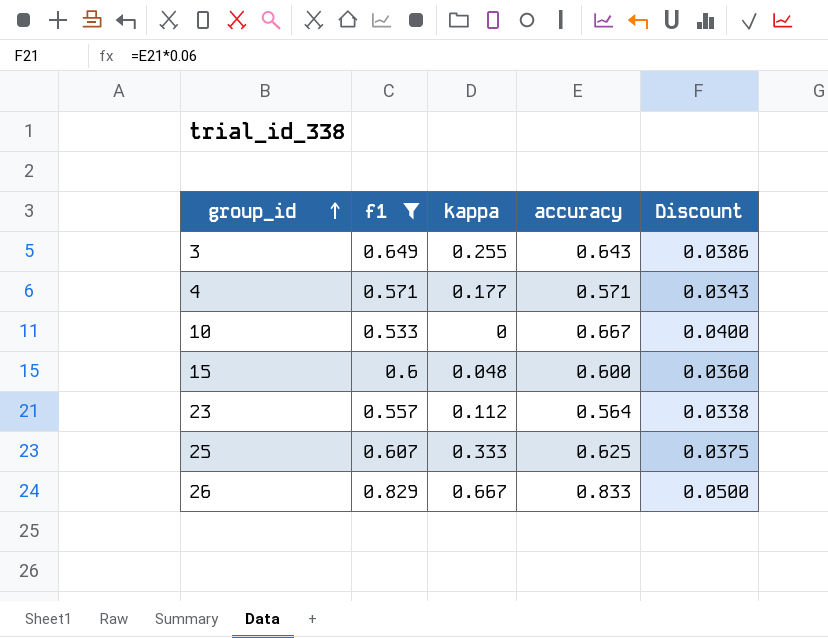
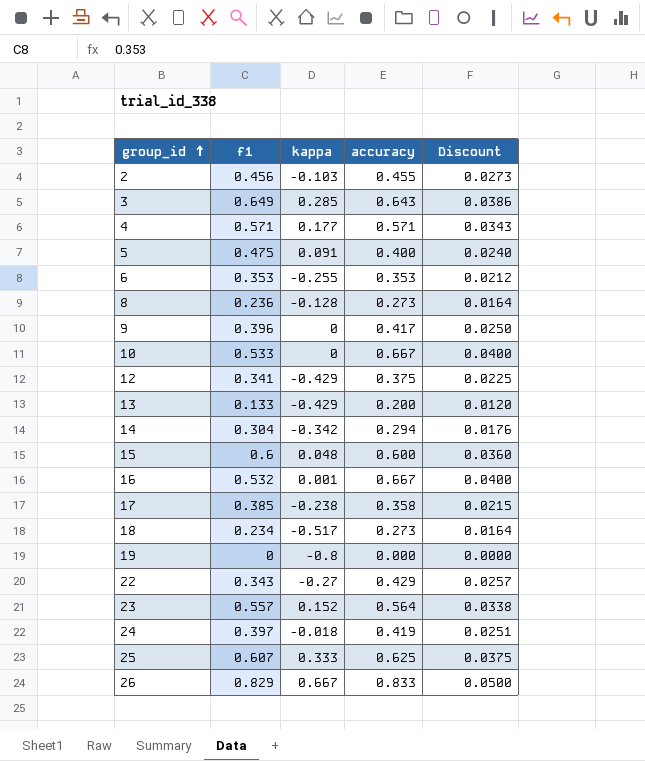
filter: f1 >= 0.533 -> none
3 | kappa: 0.255 -> 0.285
23 | kappa: 0.112 -> 0.152

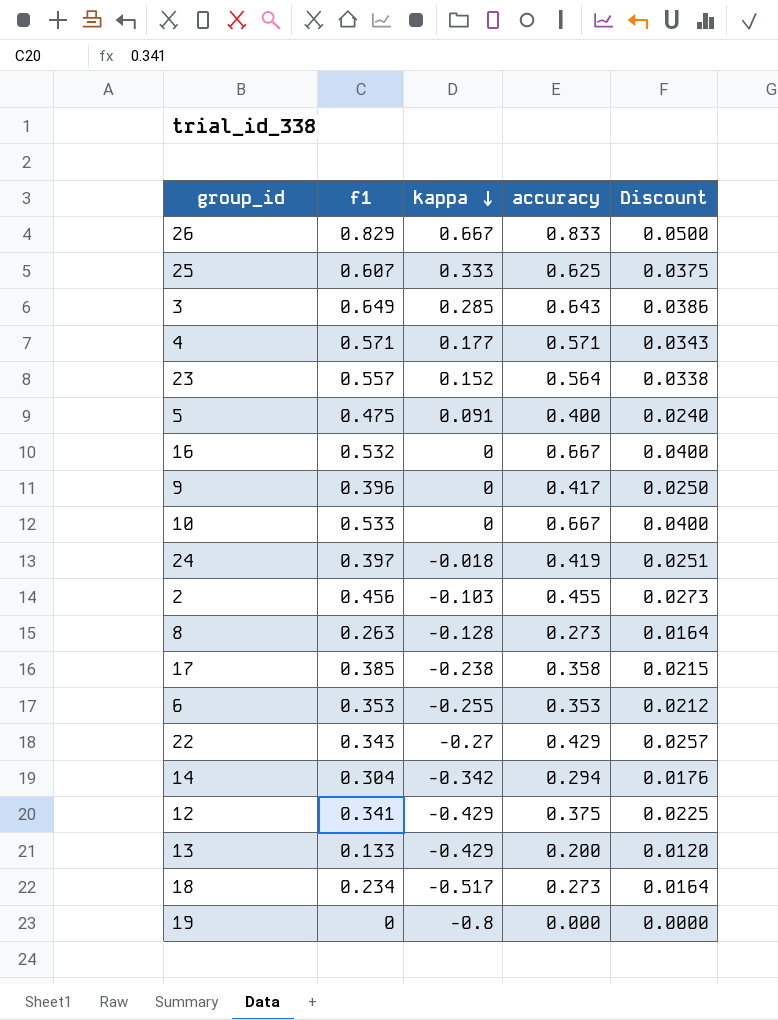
row order: group_id ascending -> kappa descending
row 15: 0.6 | 0.048 | 0.600 | 0.0360 -> none
16 | kappa: 0.001 -> 0
8 | f1: 0.236 -> 0.263

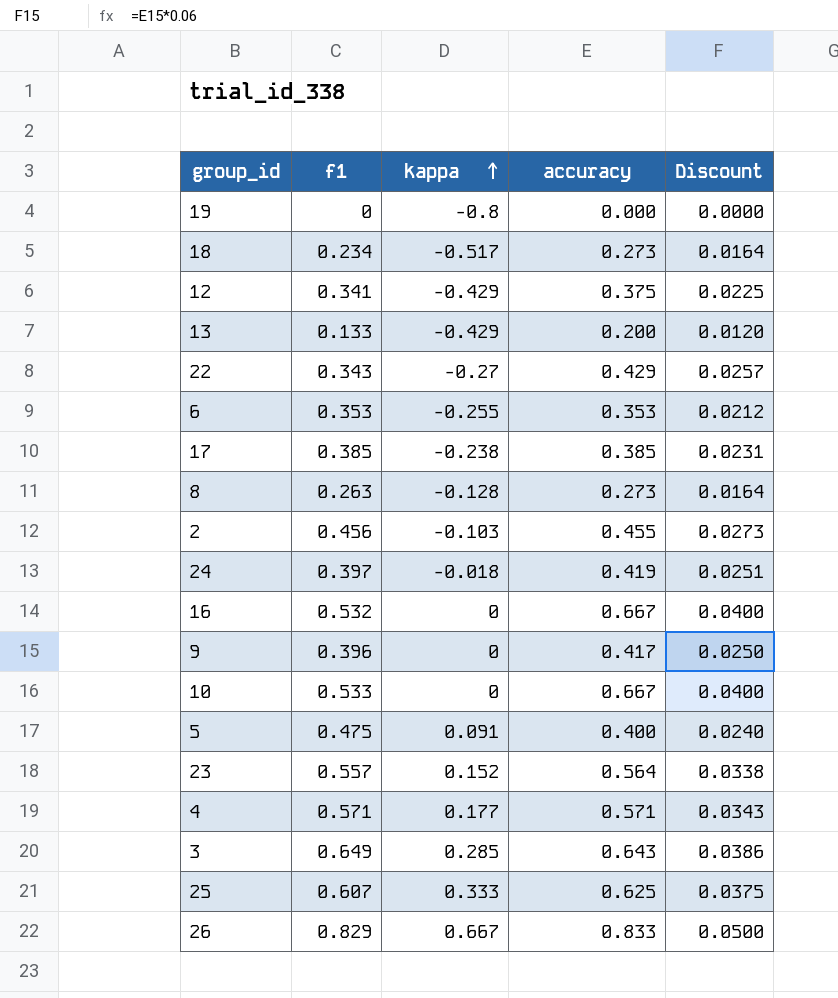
row order: kappa descending -> kappa ascending
row 14: 0.304 | -0.342 | 0.294 | 0.0176 -> none
17 | accuracy: 0.358 -> 0.385
17 | Discount: 0.0215 -> 0.0231

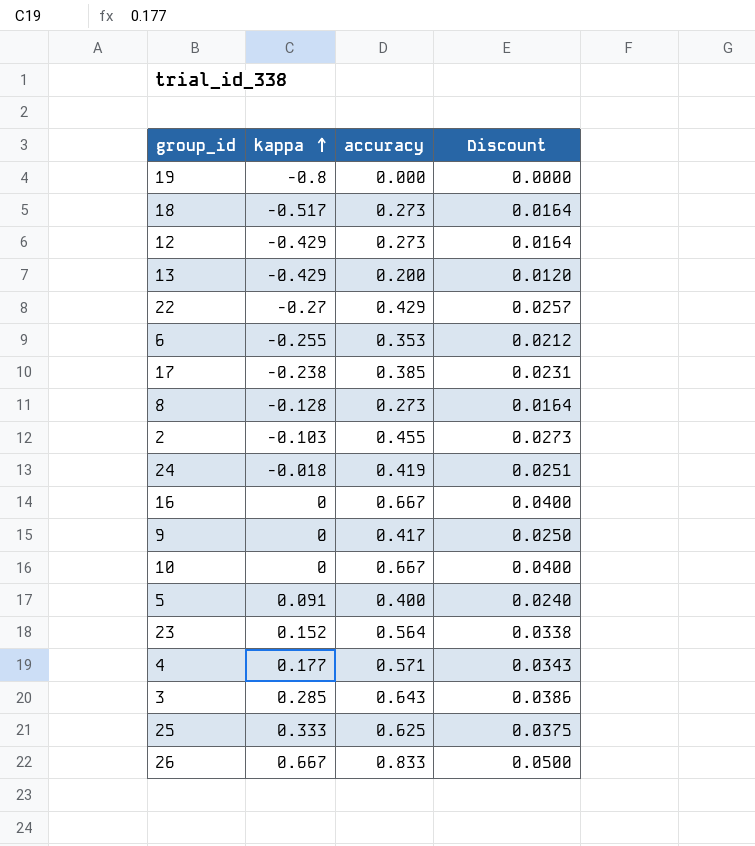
column f1 | position: 2 -> none
12 | accuracy: 0.375 -> 0.273
12 | Discount: 0.0225 -> 0.0164

